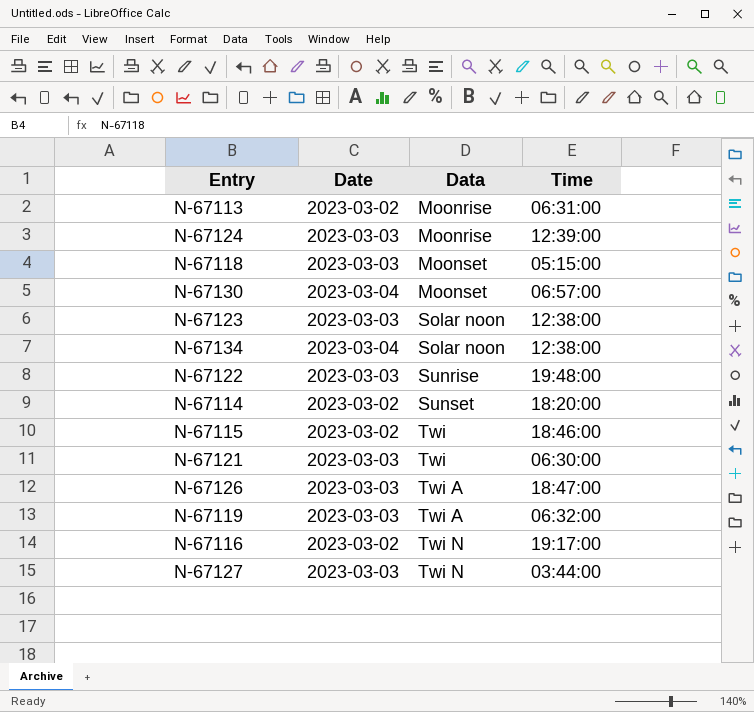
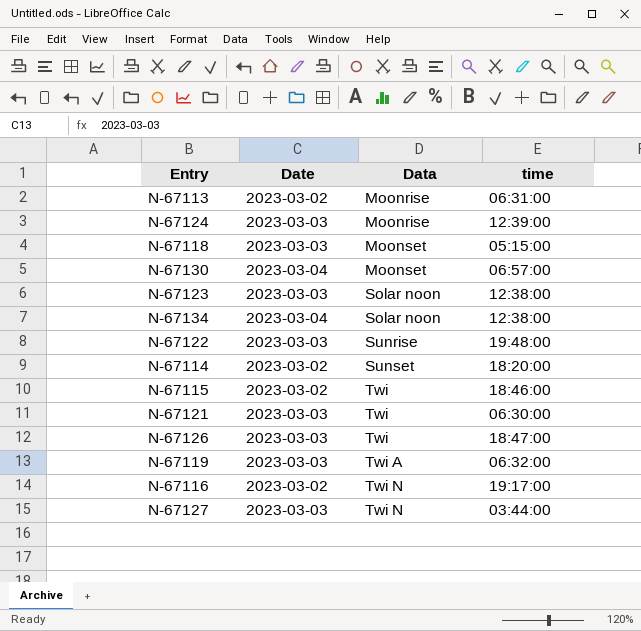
column name: Time -> time
N-67126 | Data: Twi A -> Twi

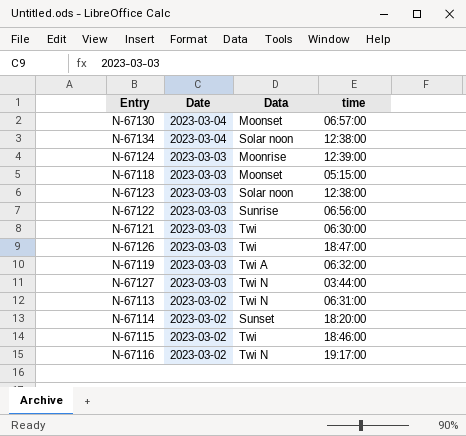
row order: Data ascending -> Date descending
N-67122 | time: 19:48:00 -> 06:56:00
N-67113 | Data: Moonrise -> Twi N

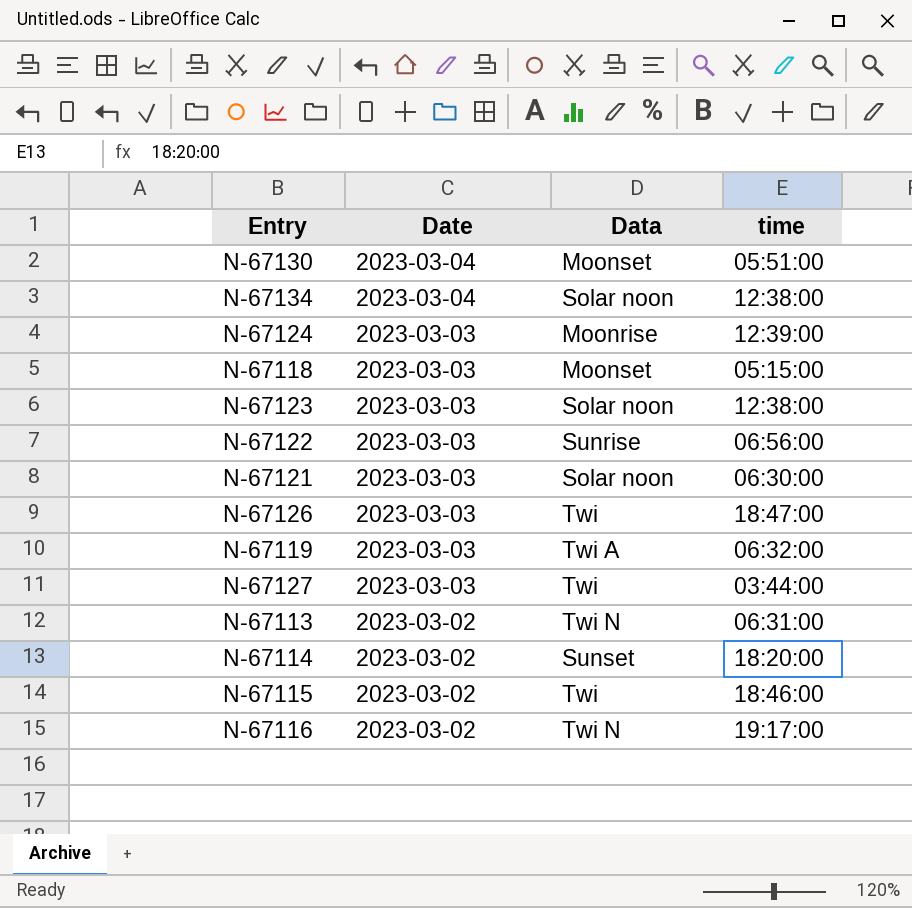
N-67130 | time: 06:57:00 -> 05:51:00
N-67121 | Data: Twi -> Solar noon
N-67127 | Data: Twi N -> Twi

